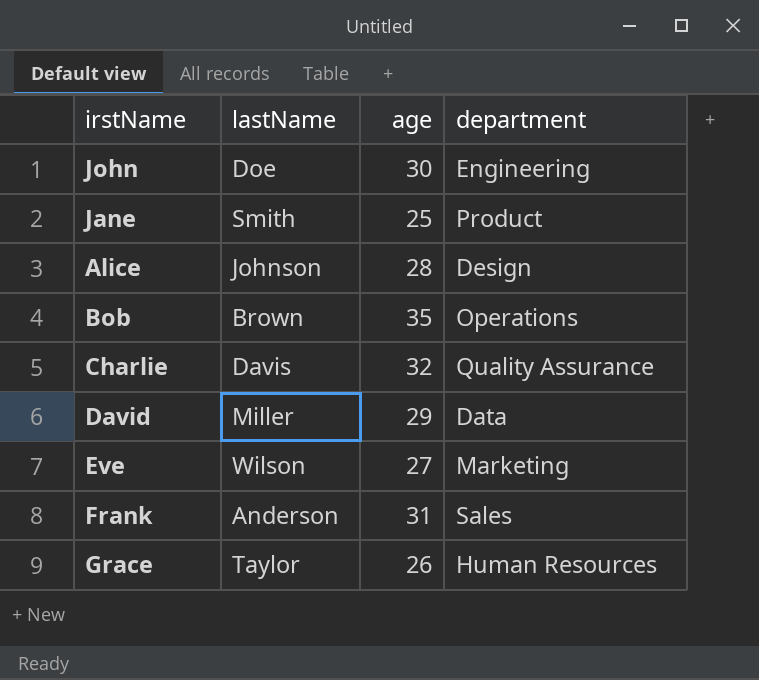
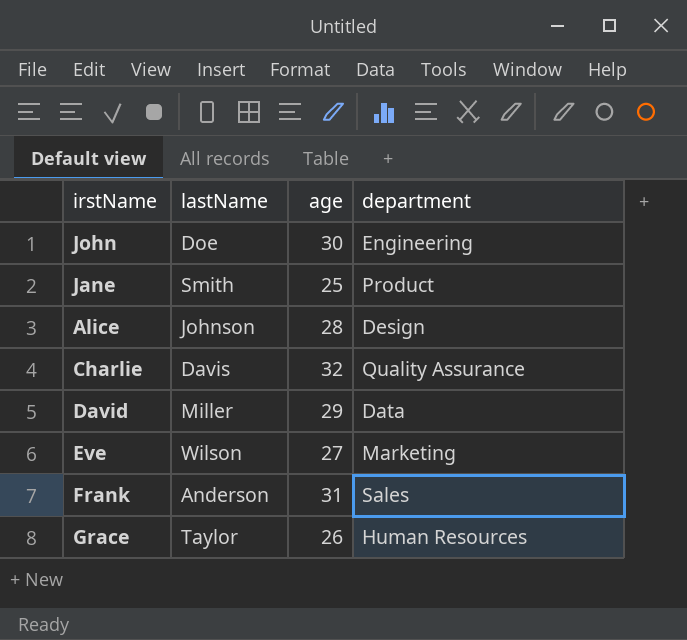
row Bob: Brown | 35 | Operations -> none

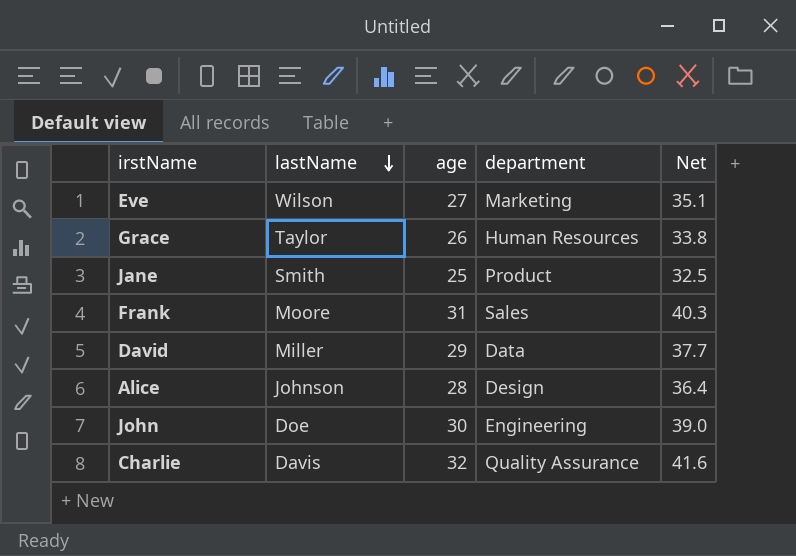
row order: none -> lastName descending
column Net | formula: none -> [age] * 1.3
Frank | lastName: Anderson -> Moore

